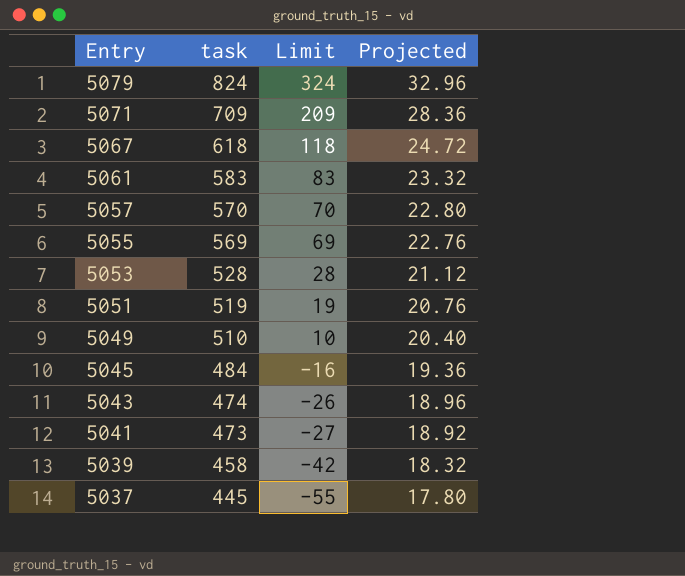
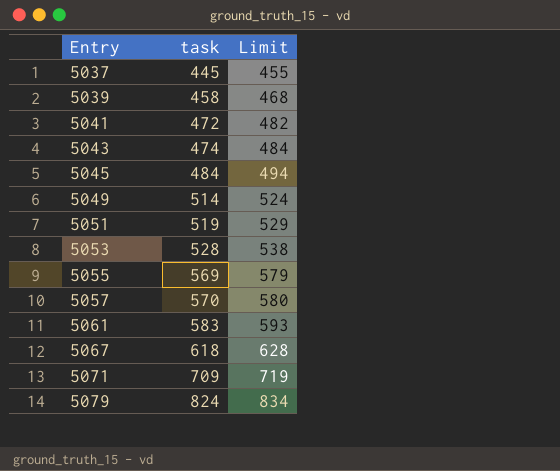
row order: Entry descending -> Entry ascending
column Projected | formula: [task] * 0.04 -> none
column Limit | formula: [task] - 500 -> [task] + 10
5041 | task: 473 -> 472
5049 | task: 510 -> 514

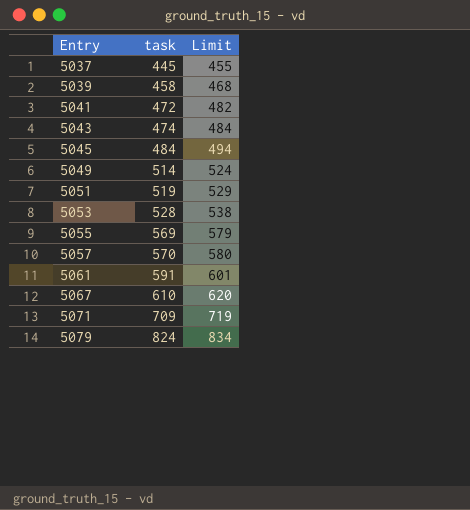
5061 | task: 583 -> 591
5061 | Limit: 593 -> 601
5067 | task: 618 -> 610
5067 | Limit: 628 -> 620

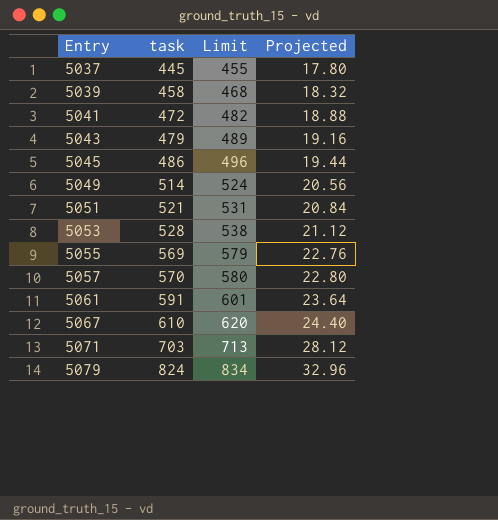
column Projected | formula: none -> [task] * 0.04
5043 | task: 474 -> 479
5043 | Limit: 484 -> 489
5045 | task: 484 -> 486
5045 | Limit: 494 -> 496
5051 | task: 519 -> 521
5051 | Limit: 529 -> 531
5071 | task: 709 -> 703
5071 | Limit: 719 -> 713

